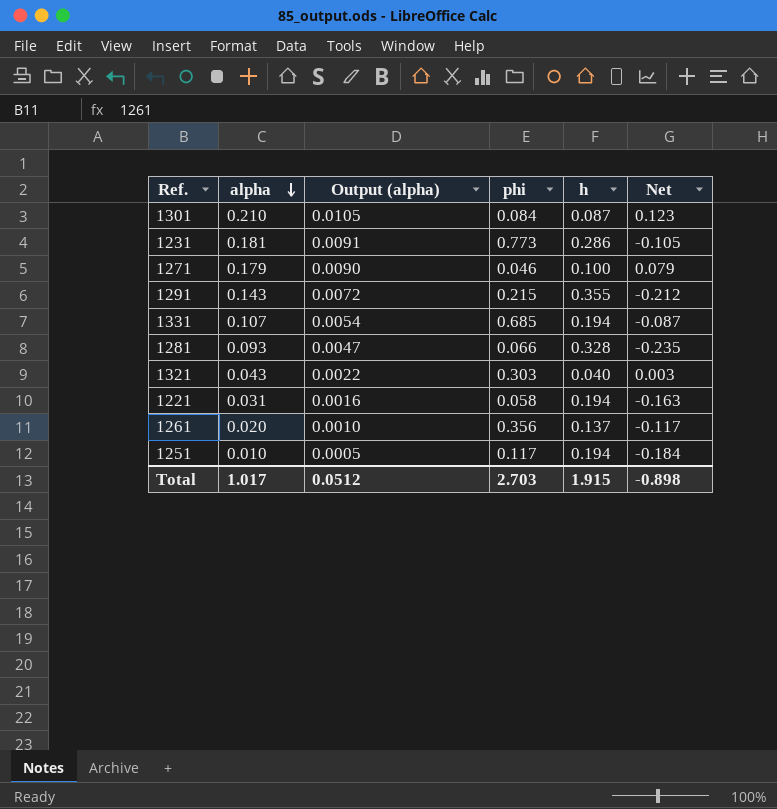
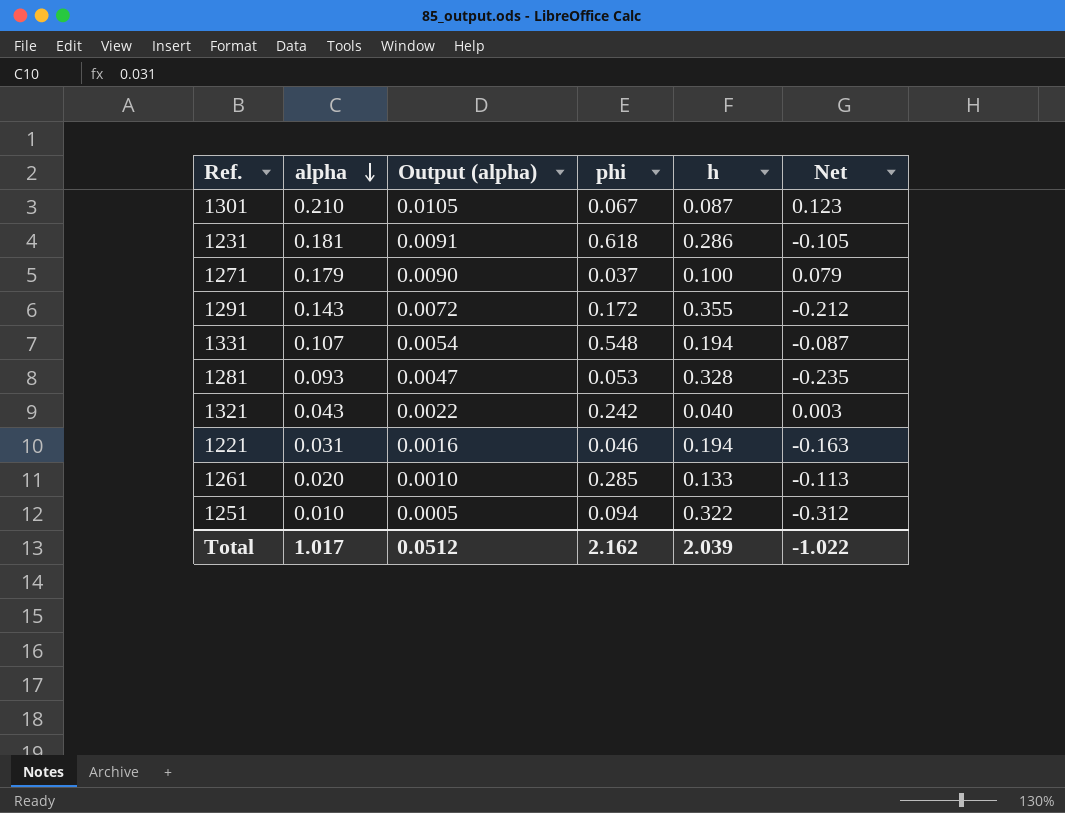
1301 | phi: 0.084 -> 0.067
1231 | phi: 0.773 -> 0.618
1271 | phi: 0.046 -> 0.037
1291 | phi: 0.215 -> 0.172
1331 | phi: 0.685 -> 0.548
1281 | phi: 0.066 -> 0.053
1321 | phi: 0.303 -> 0.242
1221 | phi: 0.058 -> 0.046
1261 | phi: 0.356 -> 0.285
1261 | h: 0.137 -> 0.133
1261 | Net: -0.117 -> -0.113
1251 | phi: 0.117 -> 0.094
1251 | h: 0.194 -> 0.322
1251 | Net: -0.184 -> -0.312
Total | phi: 2.703 -> 2.162
Total | h: 1.915 -> 2.039
Total | Net: -0.898 -> -1.022

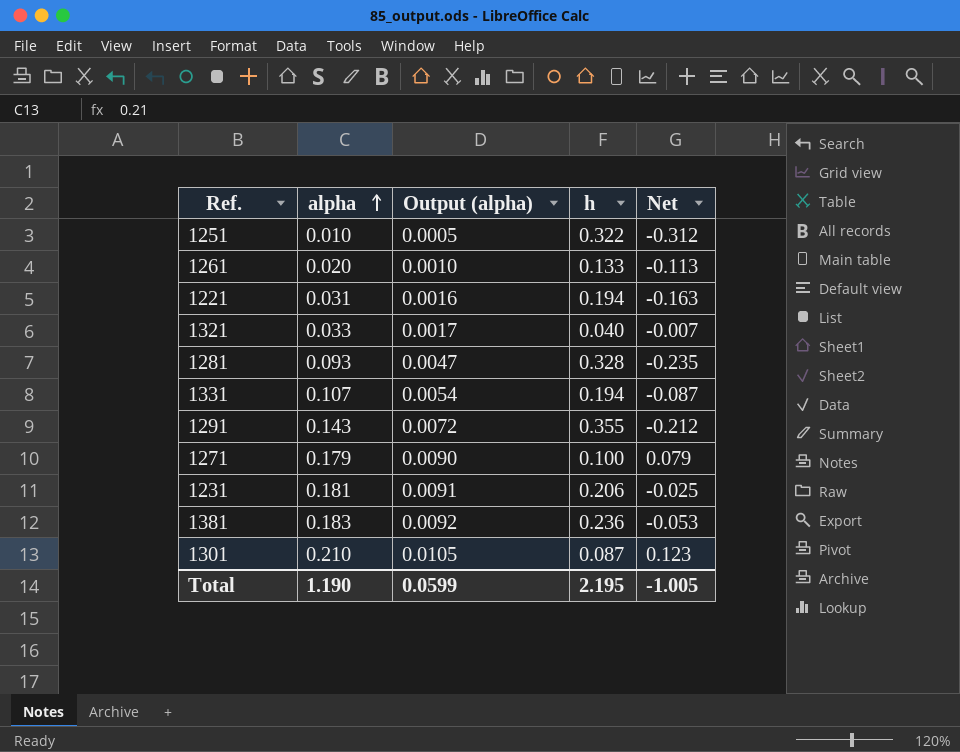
row order: alpha descending -> alpha ascending
column phi | position: 4 -> none
1321 | alpha: 0.043 -> 0.033
1321 | Output (alpha): 0.0022 -> 0.0017
1321 | Net: 0.003 -> -0.007
1231 | h: 0.286 -> 0.206
1231 | Net: -0.105 -> -0.025
row 1381: none -> 0.183 | 0.0092 | 0.236 | -0.053
Total | alpha: 1.017 -> 1.190
Total | Output (alpha): 0.0512 -> 0.0599
Total | h: 2.039 -> 2.195
Total | Net: -1.022 -> -1.005

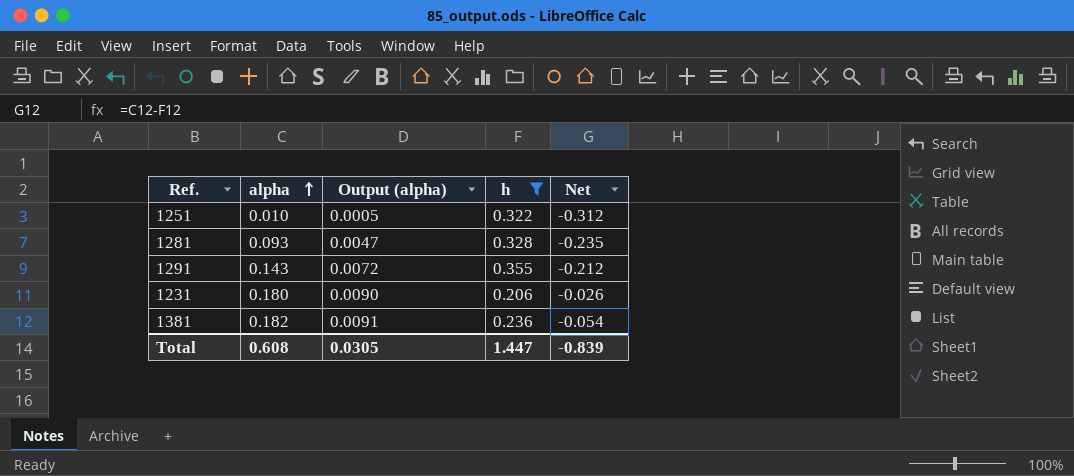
filter: none -> h >= 0.206
1231 | alpha: 0.181 -> 0.180
1231 | Output (alpha): 0.0091 -> 0.0090
1231 | Net: -0.025 -> -0.026
1381 | alpha: 0.183 -> 0.182
1381 | Output (alpha): 0.0092 -> 0.0091
1381 | Net: -0.053 -> -0.054
Total | alpha: 1.190 -> 0.608
Total | Output (alpha): 0.0599 -> 0.0305
Total | h: 2.195 -> 1.447
Total | Net: -1.005 -> -0.839

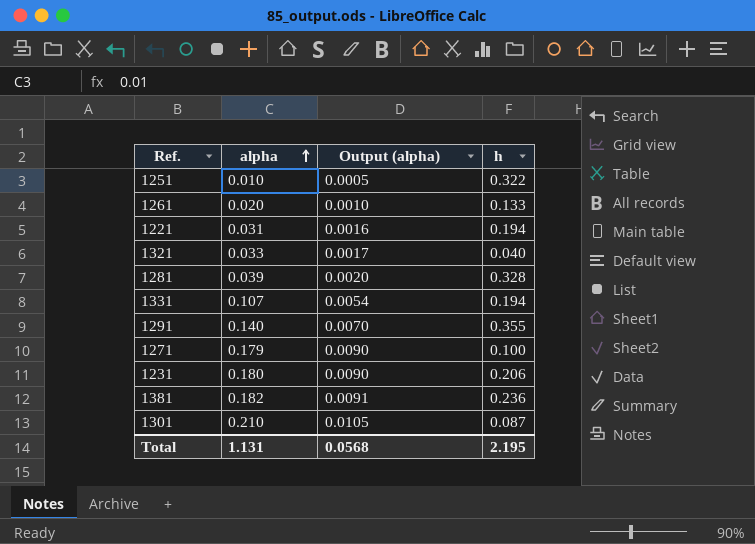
filter: h >= 0.206 -> none
column Net | formula: [alpha] - [h] -> none
1281 | alpha: 0.093 -> 0.039
1281 | Output (alpha): 0.0047 -> 0.0020
1291 | alpha: 0.143 -> 0.140
1291 | Output (alpha): 0.0072 -> 0.0070
Total | alpha: 0.608 -> 1.131
Total | Output (alpha): 0.0305 -> 0.0568
Total | h: 1.447 -> 2.195

